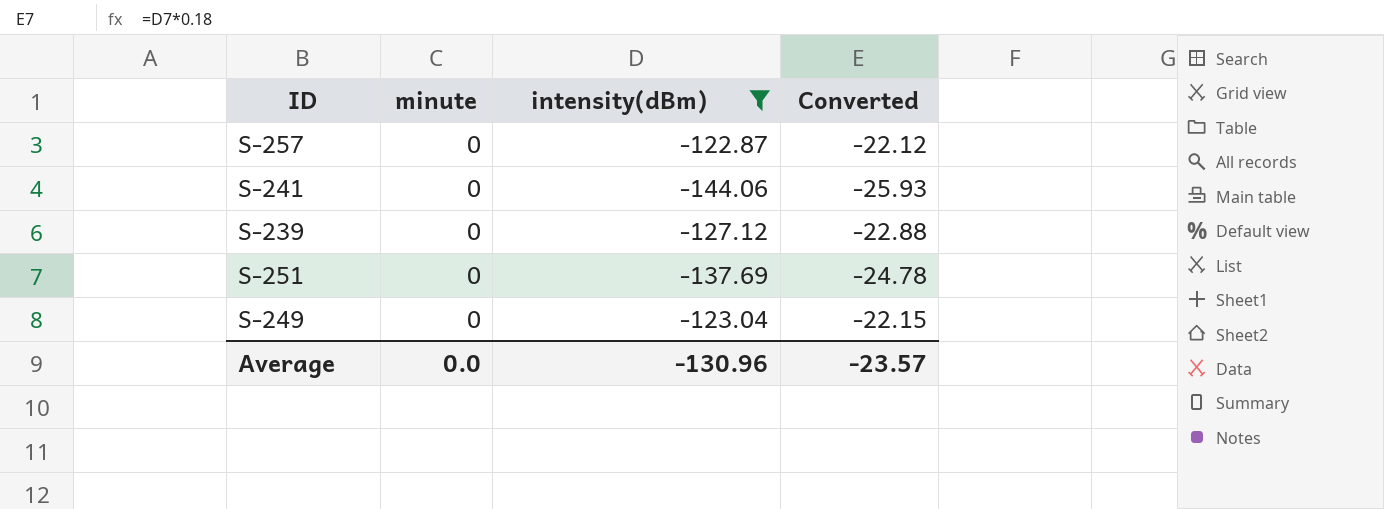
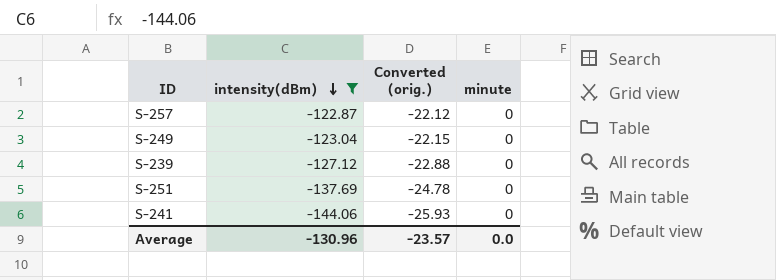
row order: none -> intensity(dBm) descending
column name: Converted -> Converted (orig.)
column minute | position: 2 -> 4

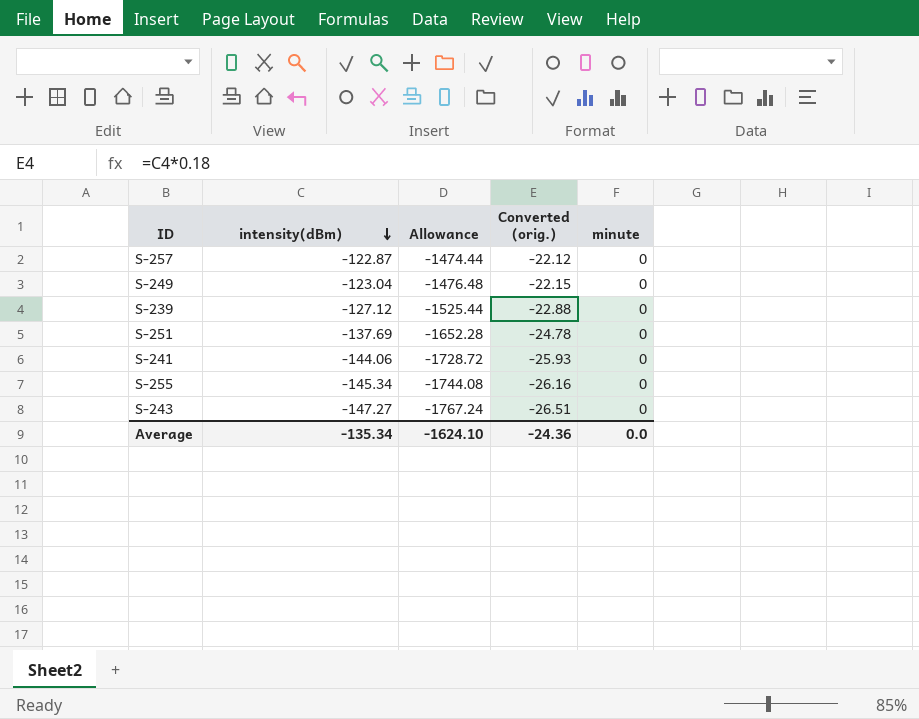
filter: intensity(dBm) >= -144.06 -> none
column Allowance | formula: none -> [intensity(dBm)] * 12
Average | intensity(dBm): -130.96 -> -135.34
Average | Converted (orig.): -23.57 -> -24.36

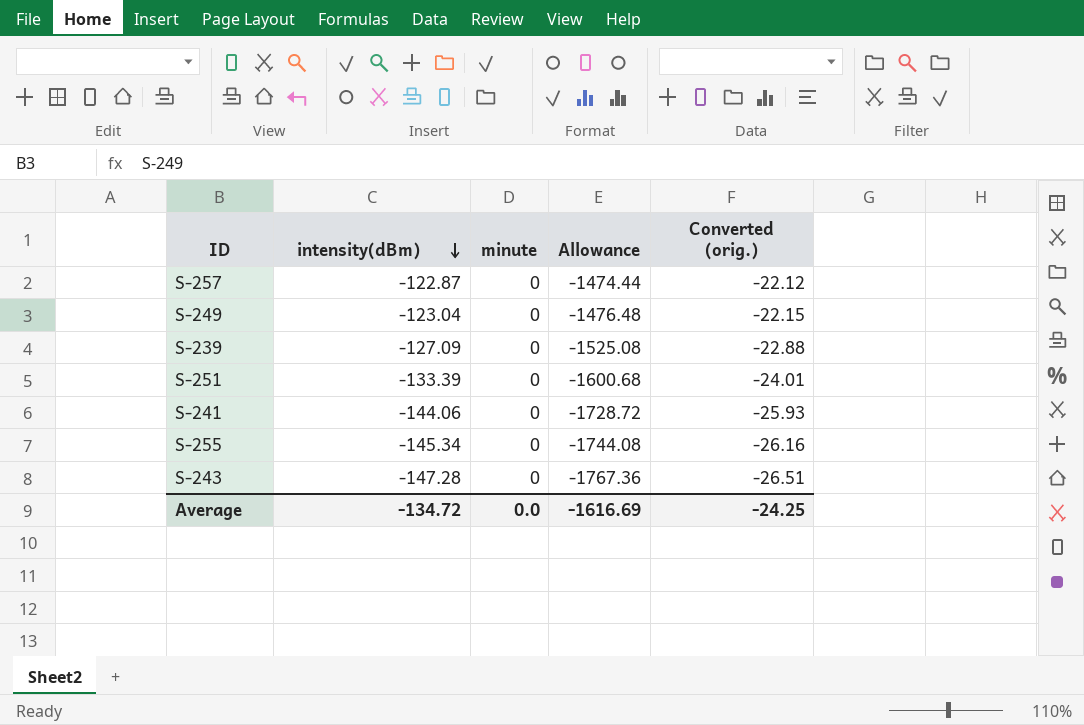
column minute | position: 5 -> 3
S-239 | intensity(dBm): -127.12 -> -127.09
S-239 | Allowance: -1525.44 -> -1525.08
S-251 | intensity(dBm): -137.69 -> -133.39
S-251 | Allowance: -1652.28 -> -1600.68
S-251 | Converted (orig.): -24.78 -> -24.01
S-243 | intensity(dBm): -147.27 -> -147.28
S-243 | Allowance: -1767.24 -> -1767.36
Average | intensity(dBm): -135.34 -> -134.72
Average | Allowance: -1624.10 -> -1616.69
Average | Converted (orig.): -24.36 -> -24.25

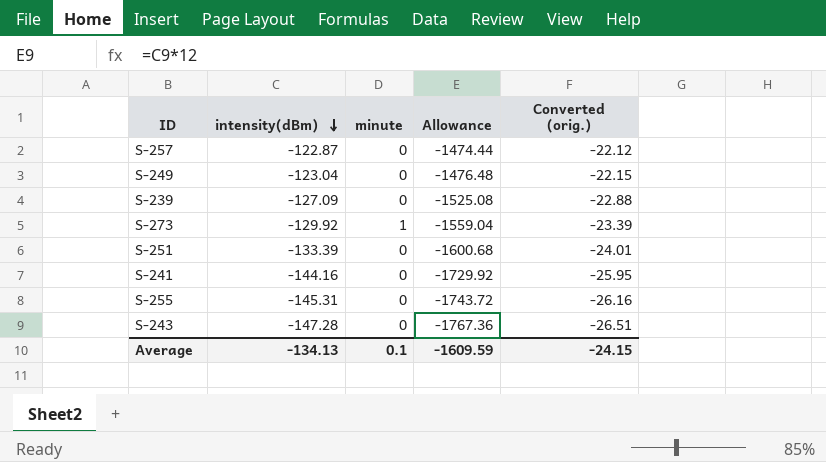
row S-273: none -> -129.92 | 1 | -1559.04 | -23.39
S-241 | intensity(dBm): -144.06 -> -144.16
S-241 | Allowance: -1728.72 -> -1729.92
S-241 | Converted (orig.): -25.93 -> -25.95
S-255 | intensity(dBm): -145.34 -> -145.31
S-255 | Allowance: -1744.08 -> -1743.72
Average | intensity(dBm): -134.72 -> -134.13
Average | minute: 0.0 -> 0.1
Average | Allowance: -1616.69 -> -1609.59
Average | Converted (orig.): -24.25 -> -24.15

